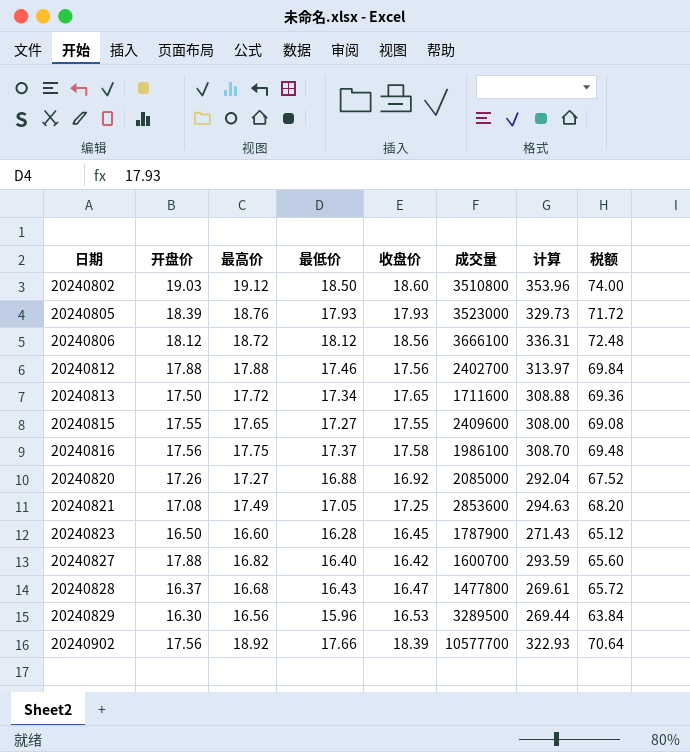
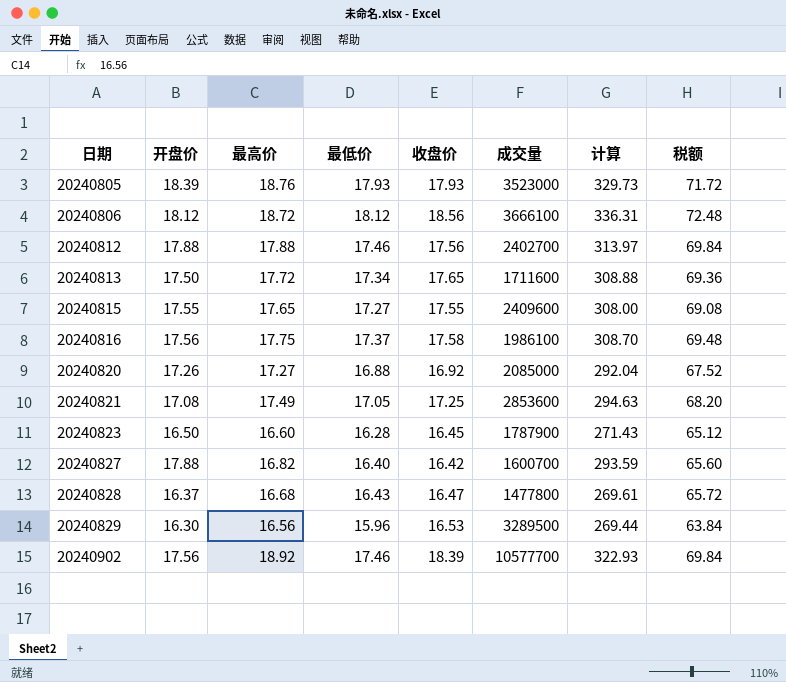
row 20240802: 19.03 | 19.12 | 18.50 | 18.60 | 3510800 | 353.96 | 74.00 -> none
20240902 | 最低价: 17.66 -> 17.46
20240902 | 税额: 70.64 -> 69.84

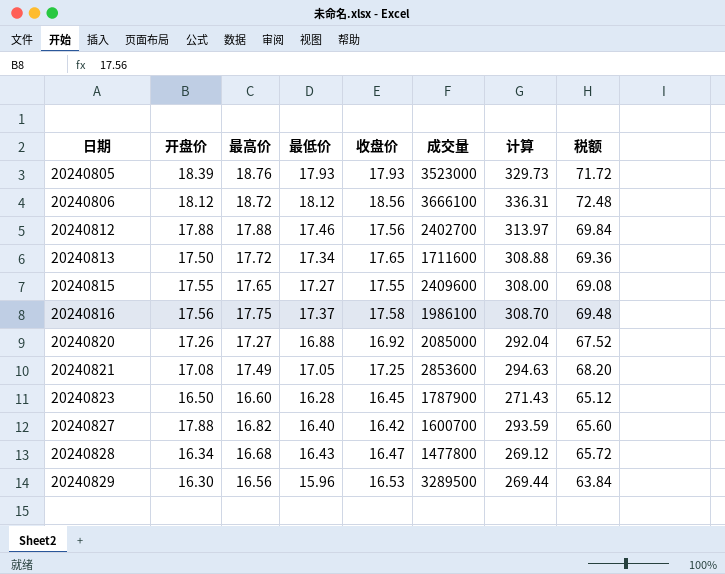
row 20240902: 17.56 | 18.92 | 17.46 | 18.39 | 10577700 | 322.93 | 69.84 -> none
20240828 | 开盘价: 16.37 -> 16.34
20240828 | 计算: 269.61 -> 269.12

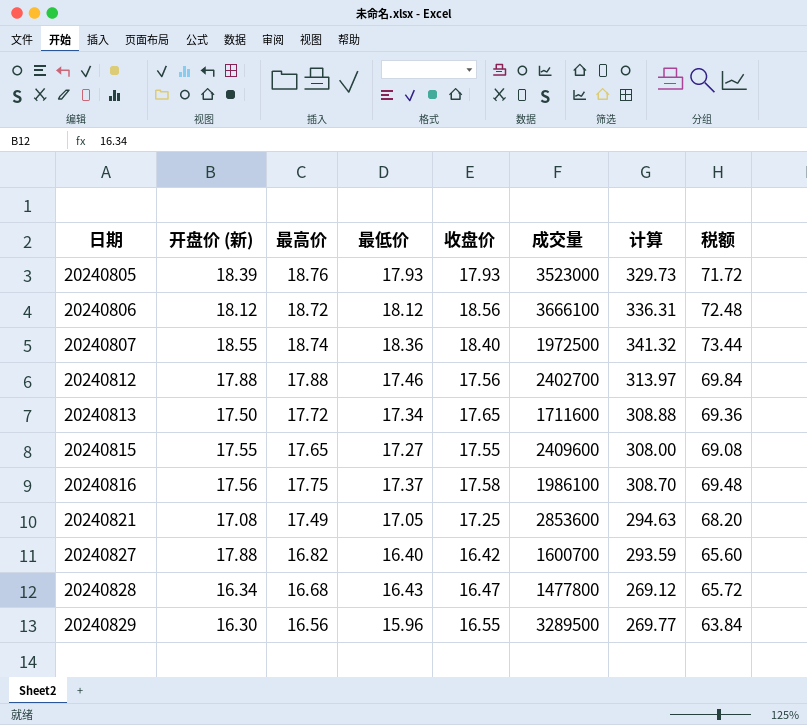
column name: 开盘价 -> 开盘价 (新)
row 20240820: 17.26 | 17.27 | 16.88 | 16.92 | 2085000 | 292.04 | 67.52 -> none
row 20240823: 16.50 | 16.60 | 16.28 | 16.45 | 1787900 | 271.43 | 65.12 -> none
row 20240807: none -> 18.55 | 18.74 | 18.36 | 18.40 | 1972500 | 341.32 | 73.44
20240829 | 收盘价: 16.53 -> 16.55
20240829 | 计算: 269.44 -> 269.77

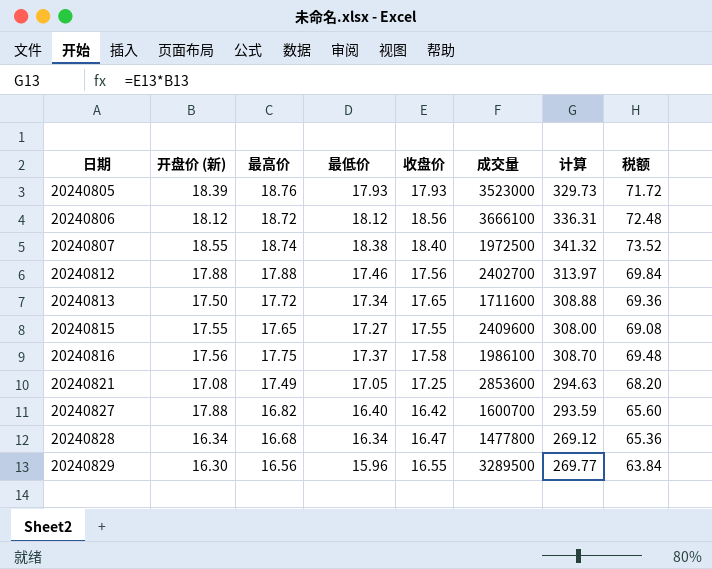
20240807 | 最低价: 18.36 -> 18.38
20240807 | 税额: 73.44 -> 73.52
20240828 | 最低价: 16.43 -> 16.34
20240828 | 税额: 65.72 -> 65.36

